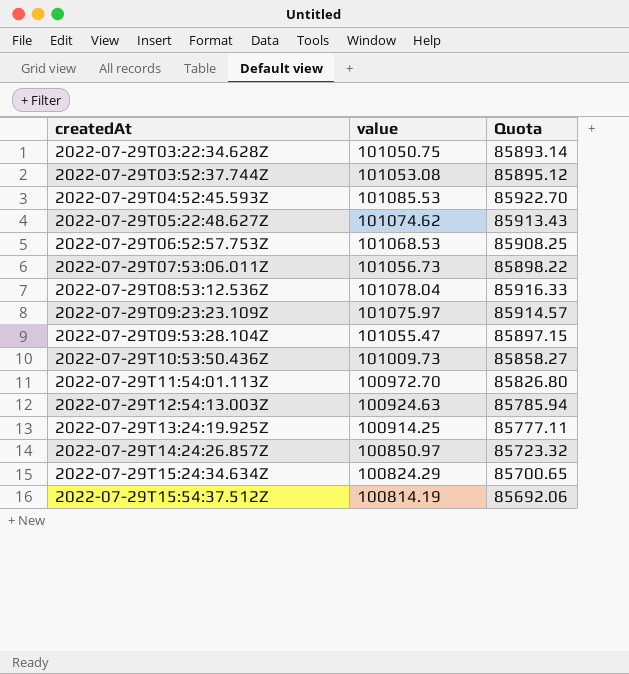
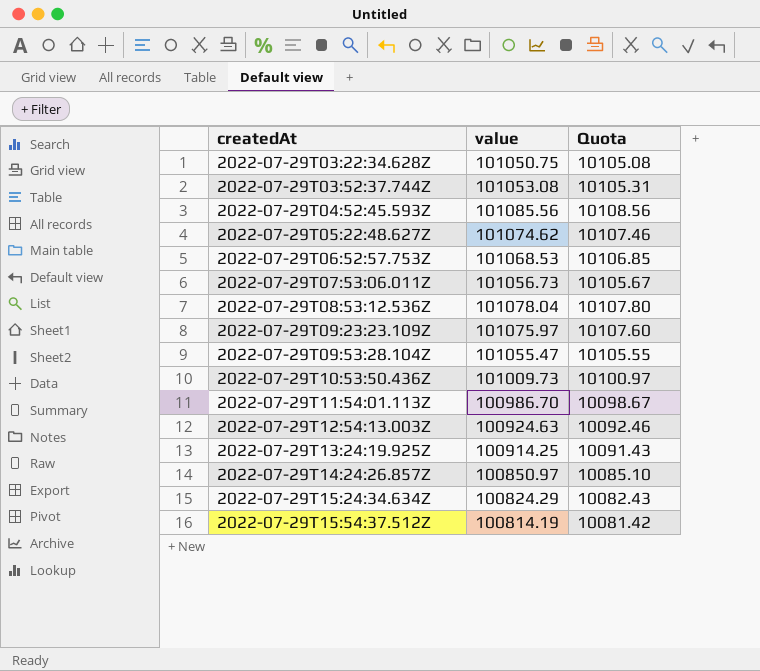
column Quota | formula: [value] * 0.85 -> [value] * 0.1
2022-07-29T04:52:45.593Z | value: 101085.53 -> 101085.56
2022-07-29T11:54:01.113Z | value: 100972.70 -> 100986.70

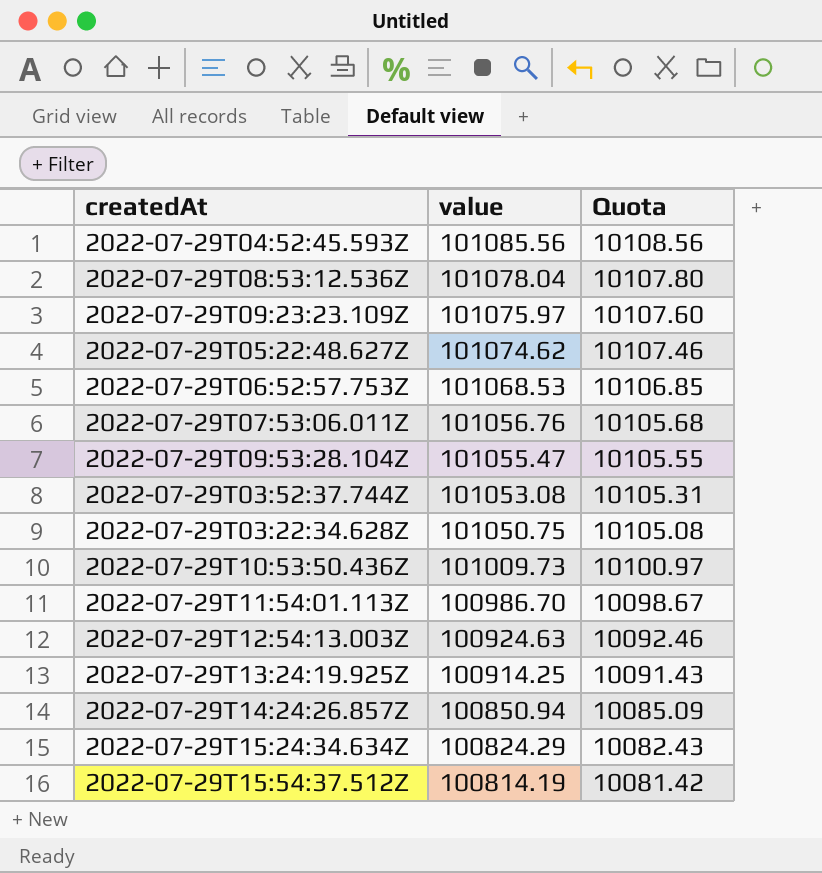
row order: createdAt ascending -> value descending
2022-07-29T07:53:06.011Z | value: 101056.73 -> 101056.76
2022-07-29T07:53:06.011Z | Quota: 10105.67 -> 10105.68
2022-07-29T14:24:26.857Z | value: 100850.97 -> 100850.94
2022-07-29T14:24:26.857Z | Quota: 10085.10 -> 10085.09

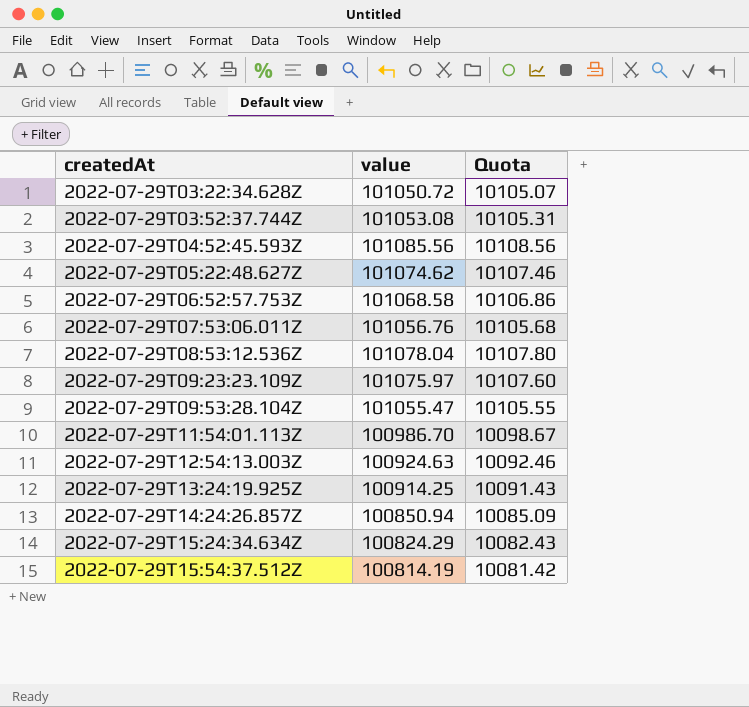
row order: value descending -> createdAt ascending
row 2022-07-29T10:53:50.436Z: 101009.73 | 10100.97 -> none
2022-07-29T03:22:34.628Z | value: 101050.75 -> 101050.72
2022-07-29T03:22:34.628Z | Quota: 10105.08 -> 10105.07
2022-07-29T06:52:57.753Z | value: 101068.53 -> 101068.58
2022-07-29T06:52:57.753Z | Quota: 10106.85 -> 10106.86

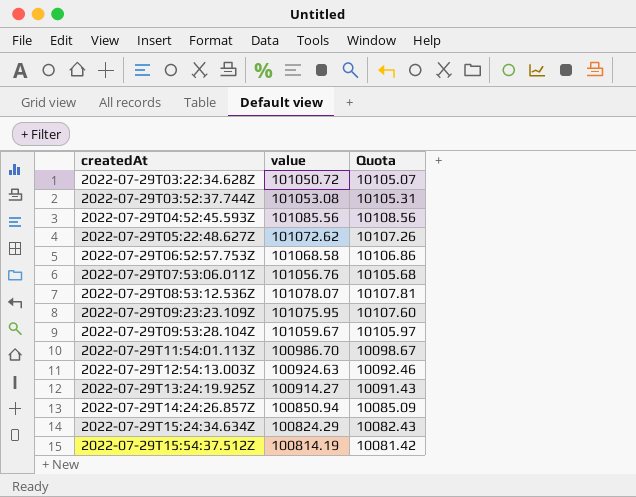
2022-07-29T05:22:48.627Z | value: 101074.62 -> 101072.62
2022-07-29T05:22:48.627Z | Quota: 10107.46 -> 10107.26
2022-07-29T08:53:12.536Z | value: 101078.04 -> 101078.07
2022-07-29T08:53:12.536Z | Quota: 10107.80 -> 10107.81
2022-07-29T09:23:23.109Z | value: 101075.97 -> 101075.95
2022-07-29T09:53:28.104Z | value: 101055.47 -> 101059.67
2022-07-29T09:53:28.104Z | Quota: 10105.55 -> 10105.97
2022-07-29T13:24:19.925Z | value: 100914.25 -> 100914.27

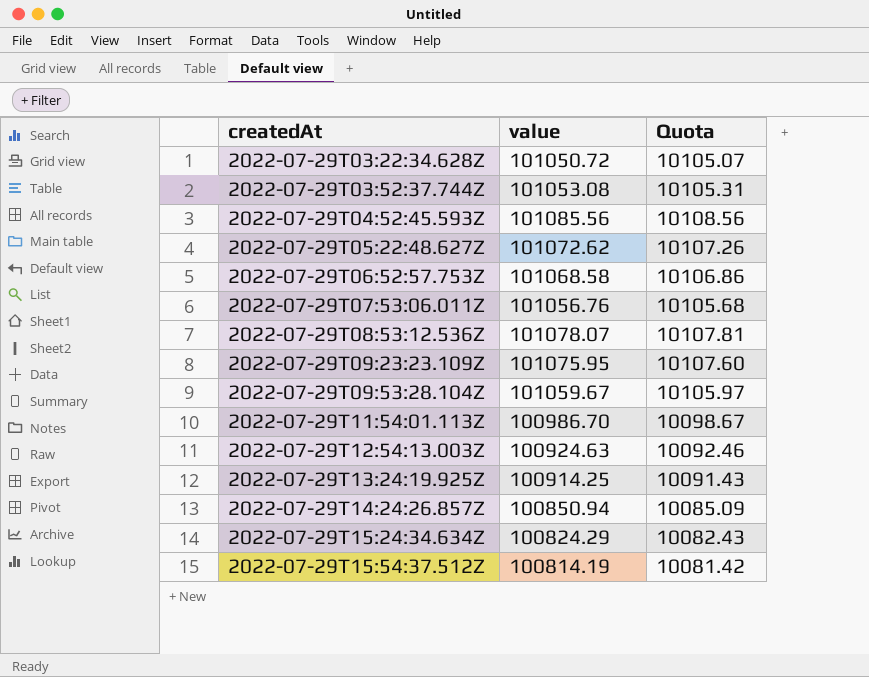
2022-07-29T13:24:19.925Z | value: 100914.27 -> 100914.25

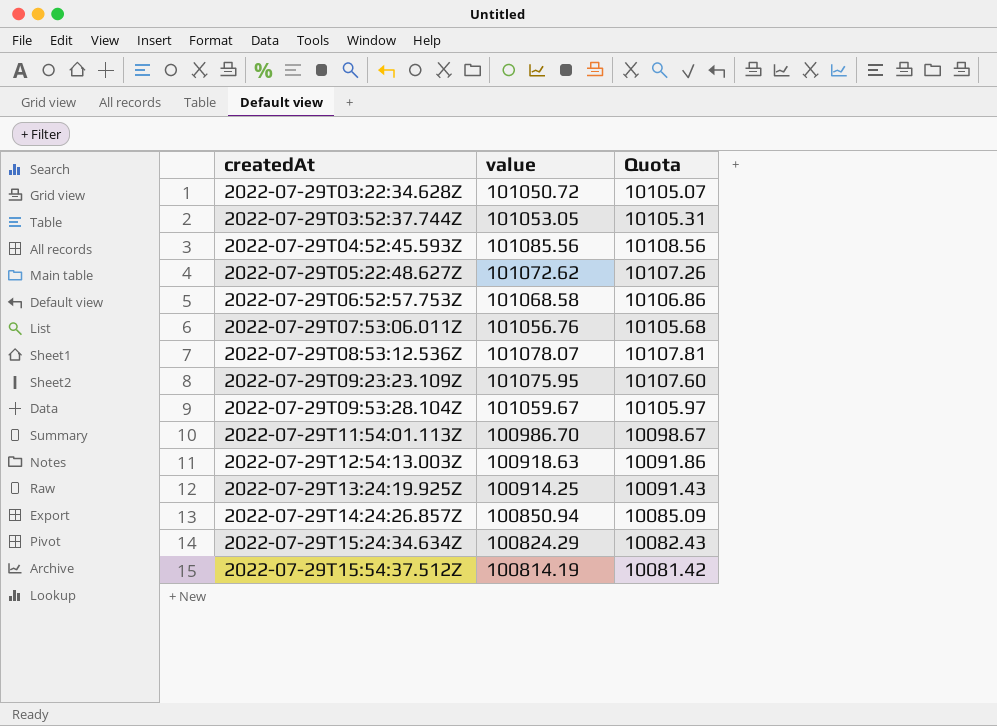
2022-07-29T03:52:37.744Z | value: 101053.08 -> 101053.05
2022-07-29T12:54:13.003Z | value: 100924.63 -> 100918.63
2022-07-29T12:54:13.003Z | Quota: 10092.46 -> 10091.86

